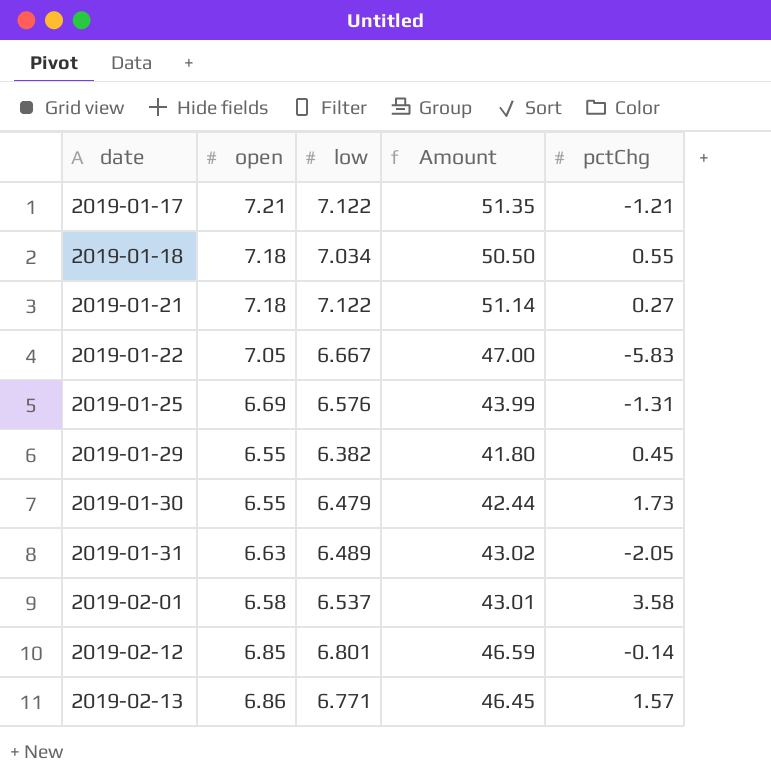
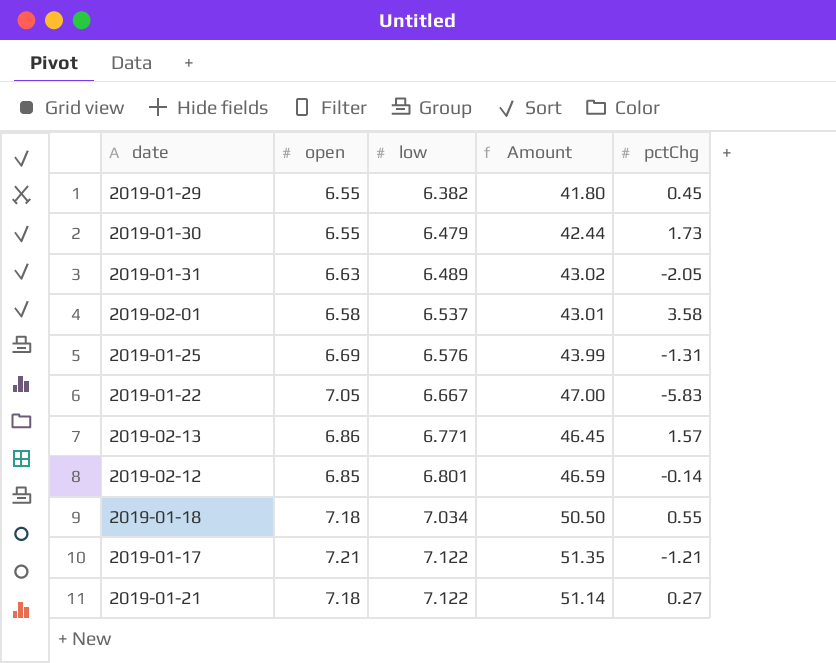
row order: date ascending -> low ascending

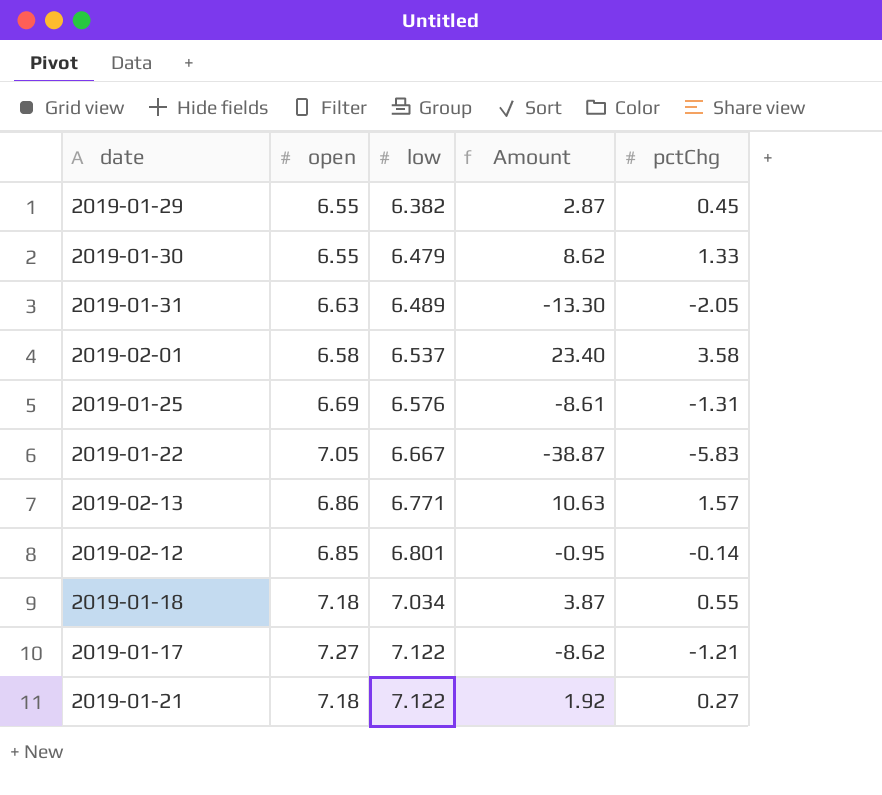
column Amount | formula: [open] * [low] -> [low] * [pctChg]
2019-01-30 | pctChg: 1.73 -> 1.33
2019-01-17 | open: 7.21 -> 7.27

